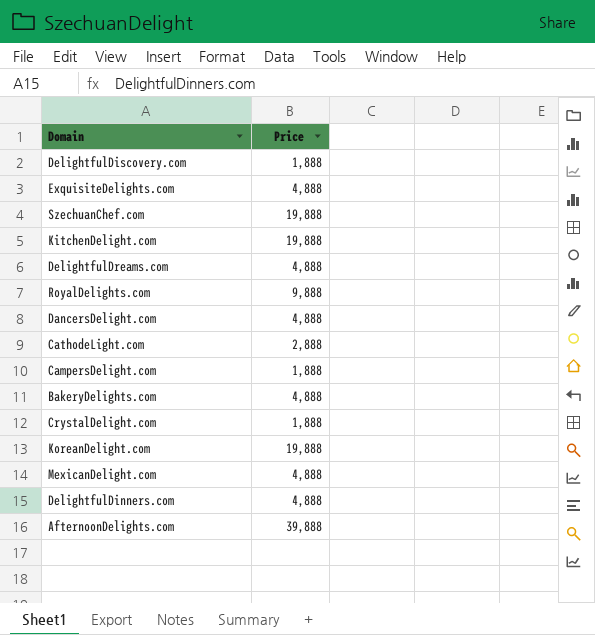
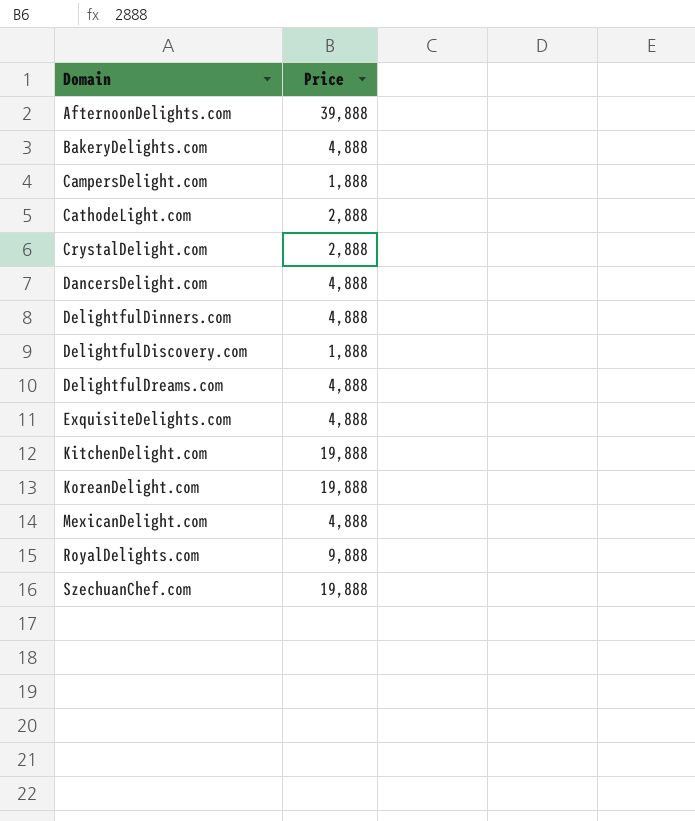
row order: none -> Domain ascending
CrystalDelight.com | Price: 1,888 -> 2,888

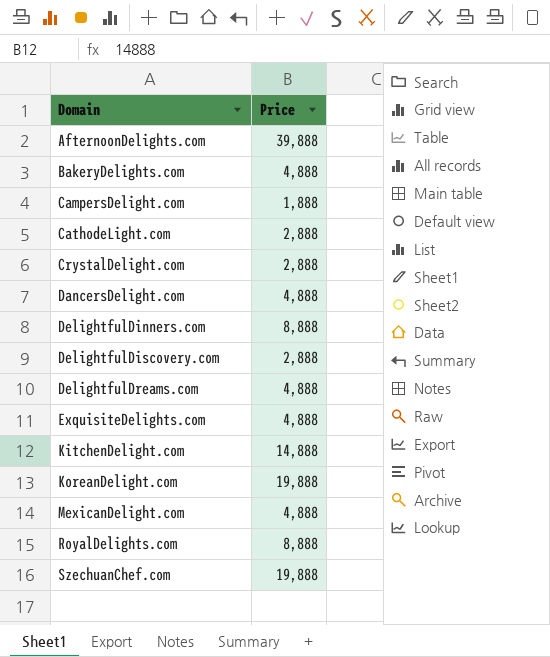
DelightfulDinners.com | Price: 4,888 -> 8,888
DelightfulDiscovery.com | Price: 1,888 -> 2,888
KitchenDelight.com | Price: 19,888 -> 14,888
RoyalDelights.com | Price: 9,888 -> 8,888

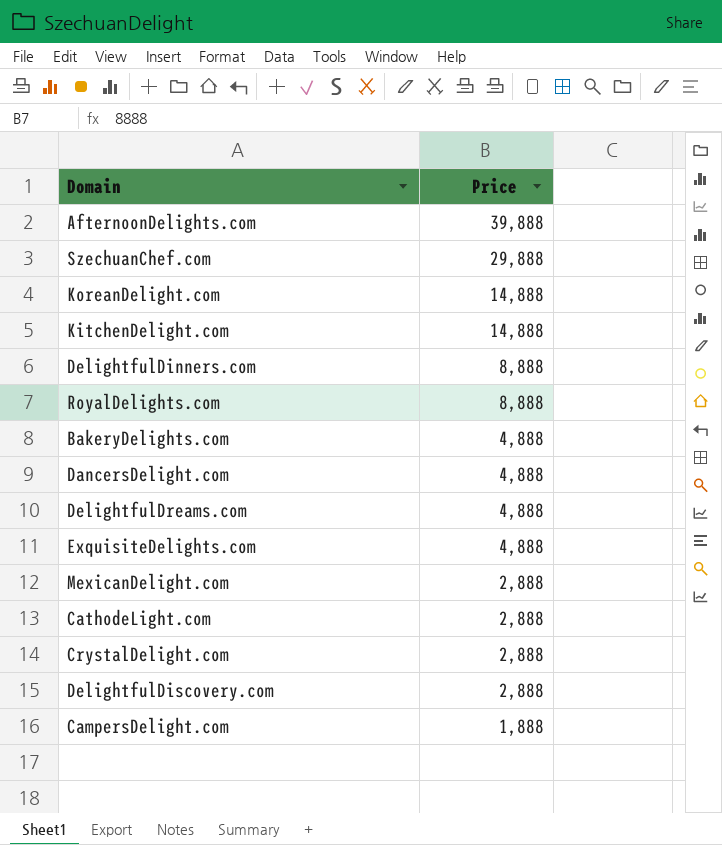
row order: Domain ascending -> Price descending
SzechuanChef.com | Price: 19,888 -> 29,888
KoreanDelight.com | Price: 19,888 -> 14,888
MexicanDelight.com | Price: 4,888 -> 2,888

